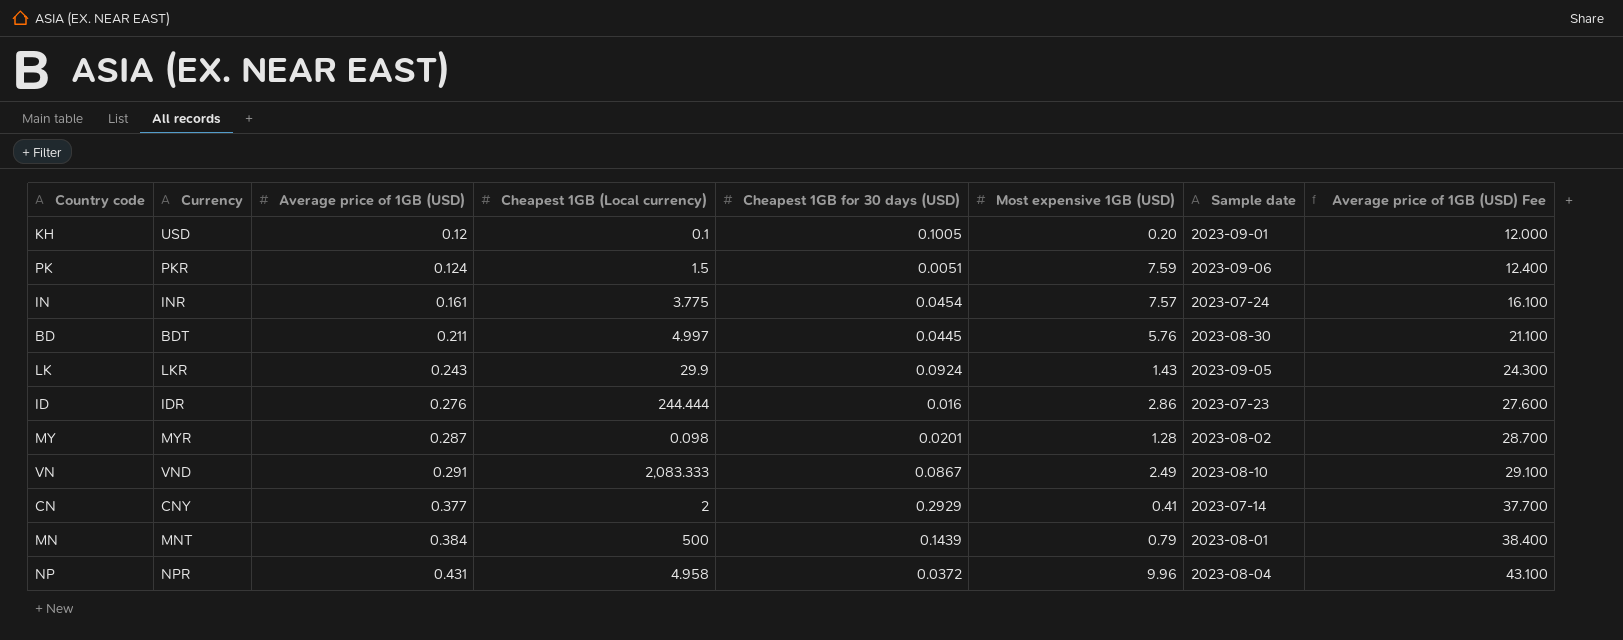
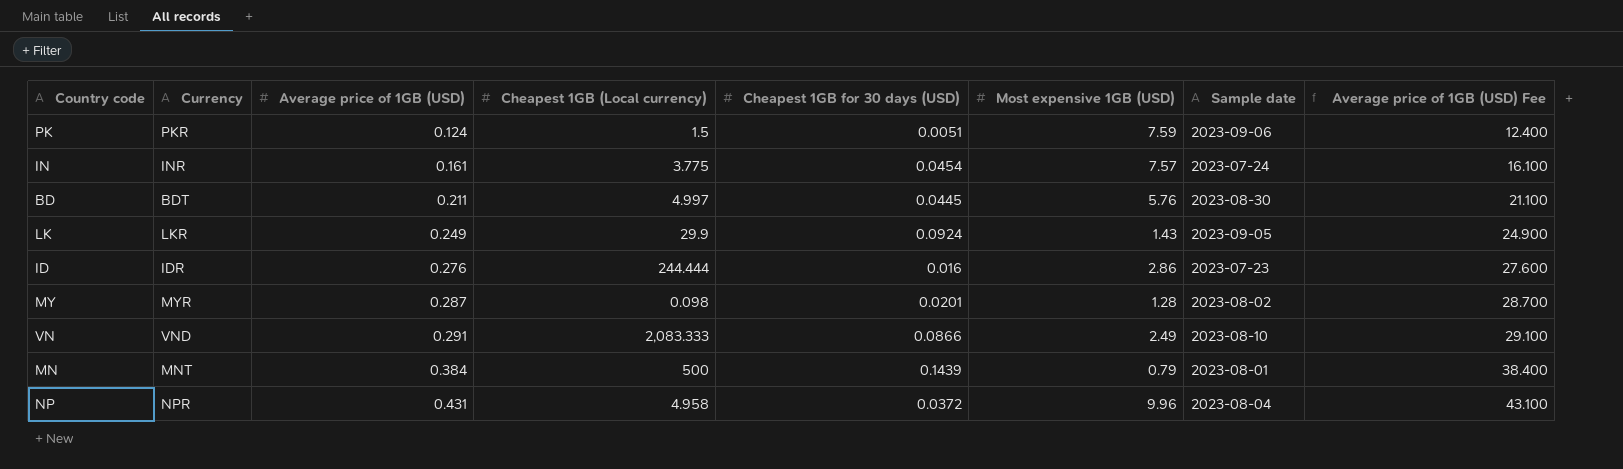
row KH: USD | 0.12 | 0.1 | 0.1005 | 0.20 | 2023-09-01 | 12.000 -> none
row CN: CNY | 0.377 | 2 | 0.2929 | 0.41 | 2023-07-14 | 37.700 -> none
LK | Average price of 1GB (USD): 0.243 -> 0.249
LK | Average price of 1GB (USD) Fee: 24.300 -> 24.900
VN | Cheapest 1GB for 30 days (USD): 0.0867 -> 0.0866

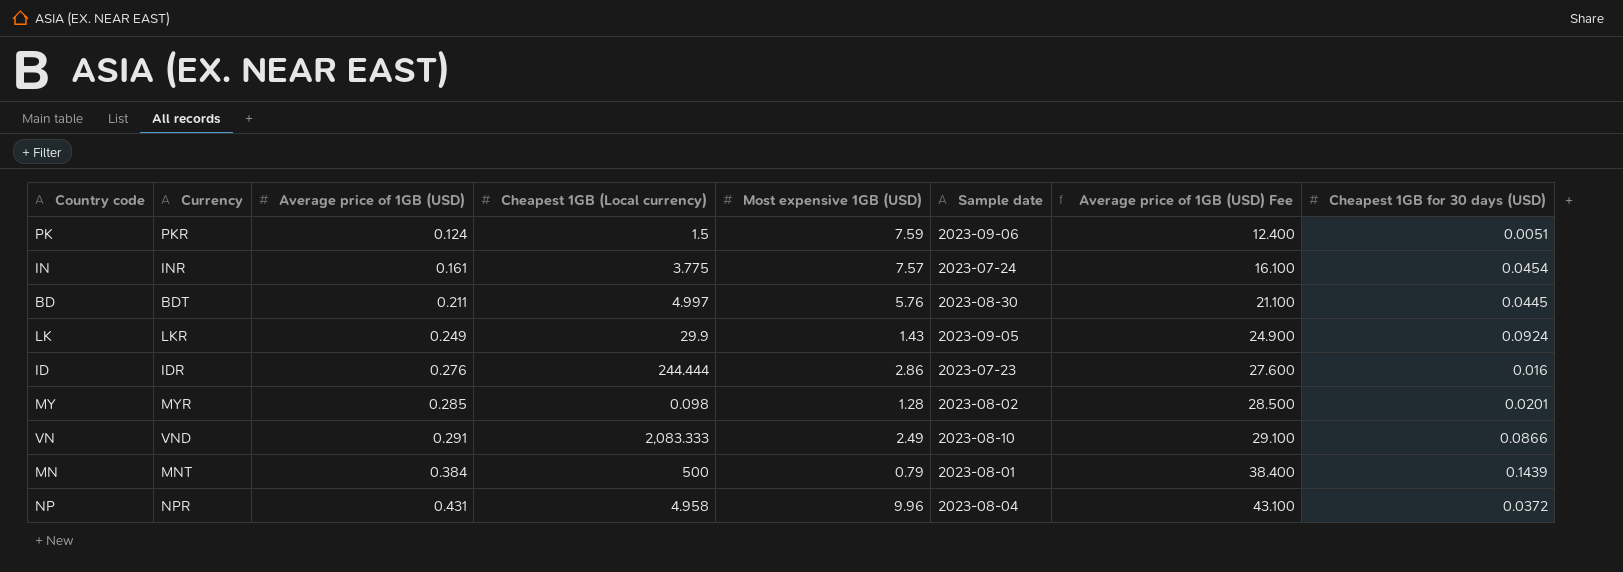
column Cheapest 1GB for 30 days (USD) | position: 5 -> 8
MY | Average price of 1GB (USD): 0.287 -> 0.285
MY | Average price of 1GB (USD) Fee: 28.700 -> 28.500

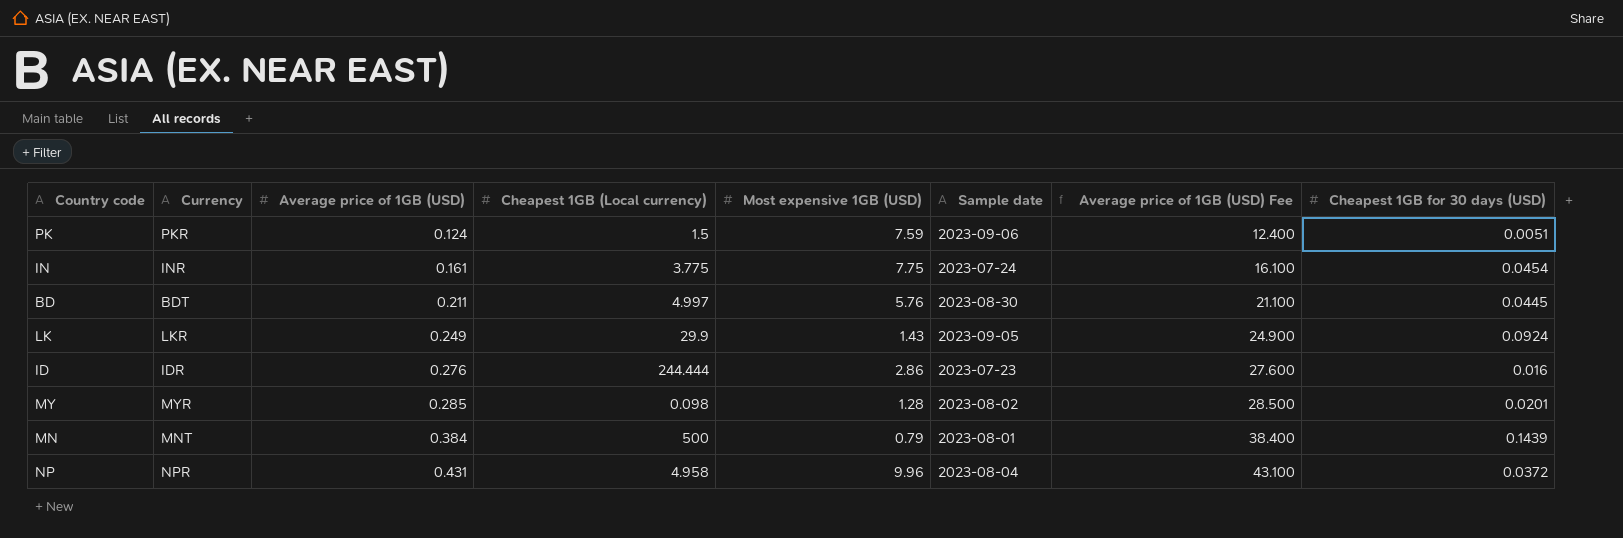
row VN: VND | 0.291 | 2,083.333 | 2.49 | 2023-08-10 | 29.100 | 0.0866 -> none
IN | Most expensive 1GB (USD): 7.57 -> 7.75

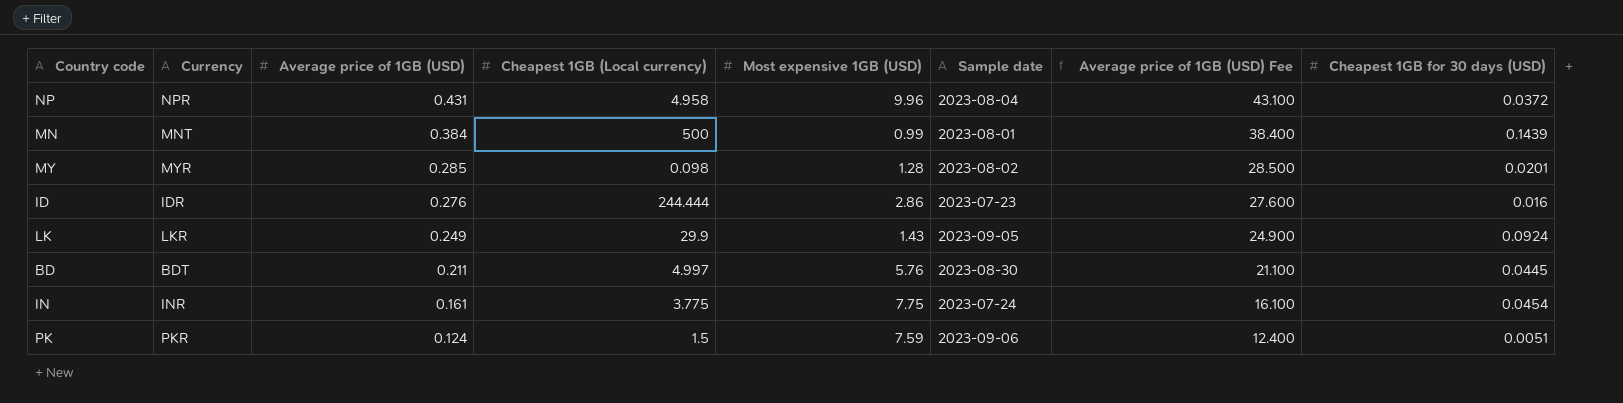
row order: Average price of 1GB (USD) ascending -> Average price of 1GB (USD) descending
MN | Most expensive 1GB (USD): 0.79 -> 0.99

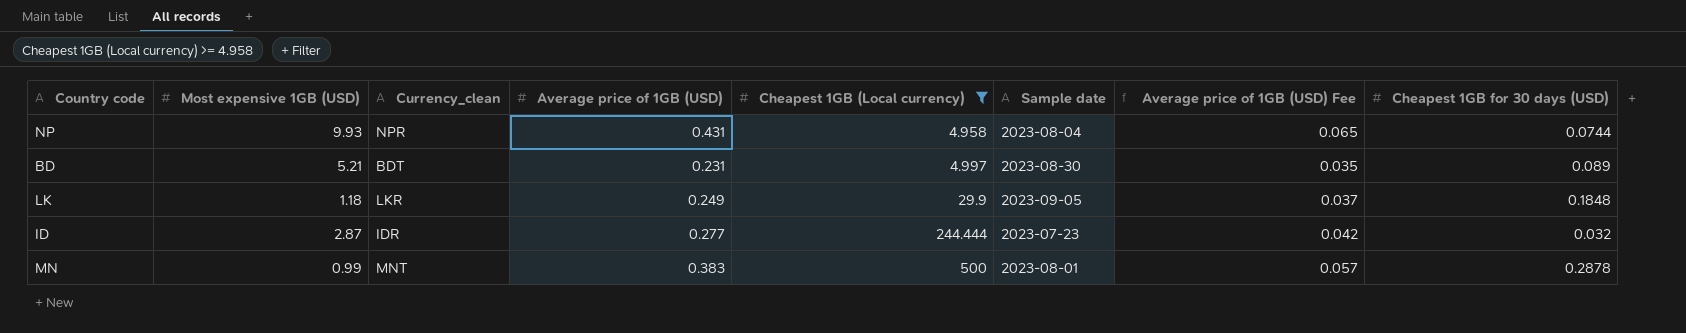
filter: none -> Cheapest 1GB (Local currency) >= 4.958
row order: Average price of 1GB (USD) descending -> Cheapest 1GB (Local currency) ascending
column Most expensive 1GB (USD) | position: 5 -> 2
column name: Currency -> Currency_clean
column Average price of 1GB (USD) Fee | formula: [Average price of 1GB (USD)] * 100 -> [Average price of 1GB (USD)] * 0.15
NP | Most expensive 1GB (USD): 9.96 -> 9.93
NP | Cheapest 1GB for 30 days (USD): 0.0372 -> 0.0744
BD | Most expensive 1GB (USD): 5.76 -> 5.21
BD | Average price of 1GB (USD): 0.211 -> 0.231
BD | Cheapest 1GB for 30 days (USD): 0.0445 -> 0.089
LK | Most expensive 1GB (USD): 1.43 -> 1.18
LK | Cheapest 1GB for 30 days (USD): 0.0924 -> 0.1848
ID | Most expensive 1GB (USD): 2.86 -> 2.87
ID | Average price of 1GB (USD): 0.276 -> 0.277
ID | Cheapest 1GB for 30 days (USD): 0.016 -> 0.032
MN | Average price of 1GB (USD): 0.384 -> 0.383
MN | Cheapest 1GB for 30 days (USD): 0.1439 -> 0.2878

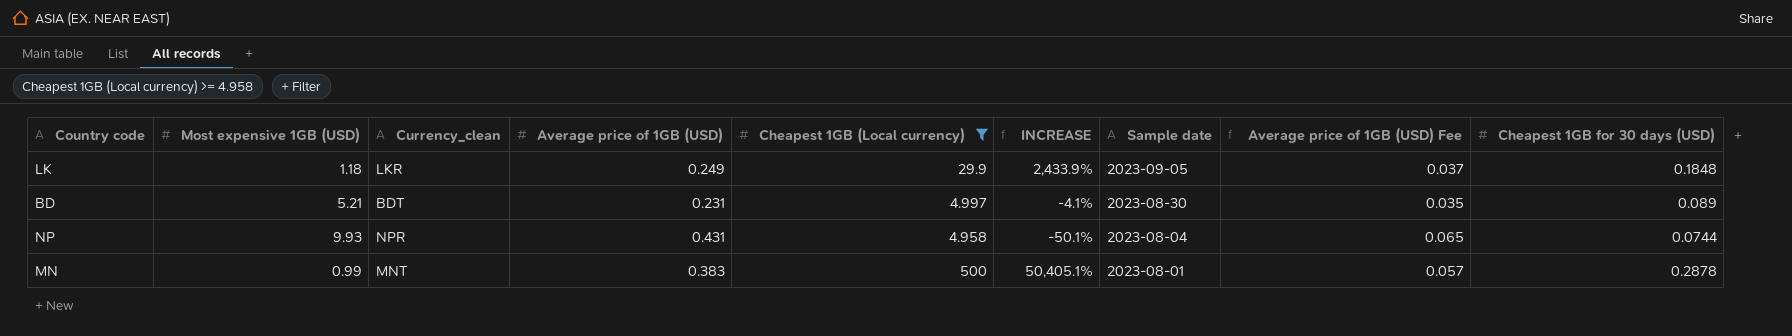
row order: Cheapest 1GB (Local currency) ascending -> Sample date descending
column INCREASE | formula: none -> ([Cheapest 1GB (Local currency)] - [Most expensive 1GB (USD)]) / [Most expensive 1GB (USD)]
row ID: 2.87 | IDR | 0.277 | 244.444 | 2023-07-23 | 0.042 | 0.032 -> none

